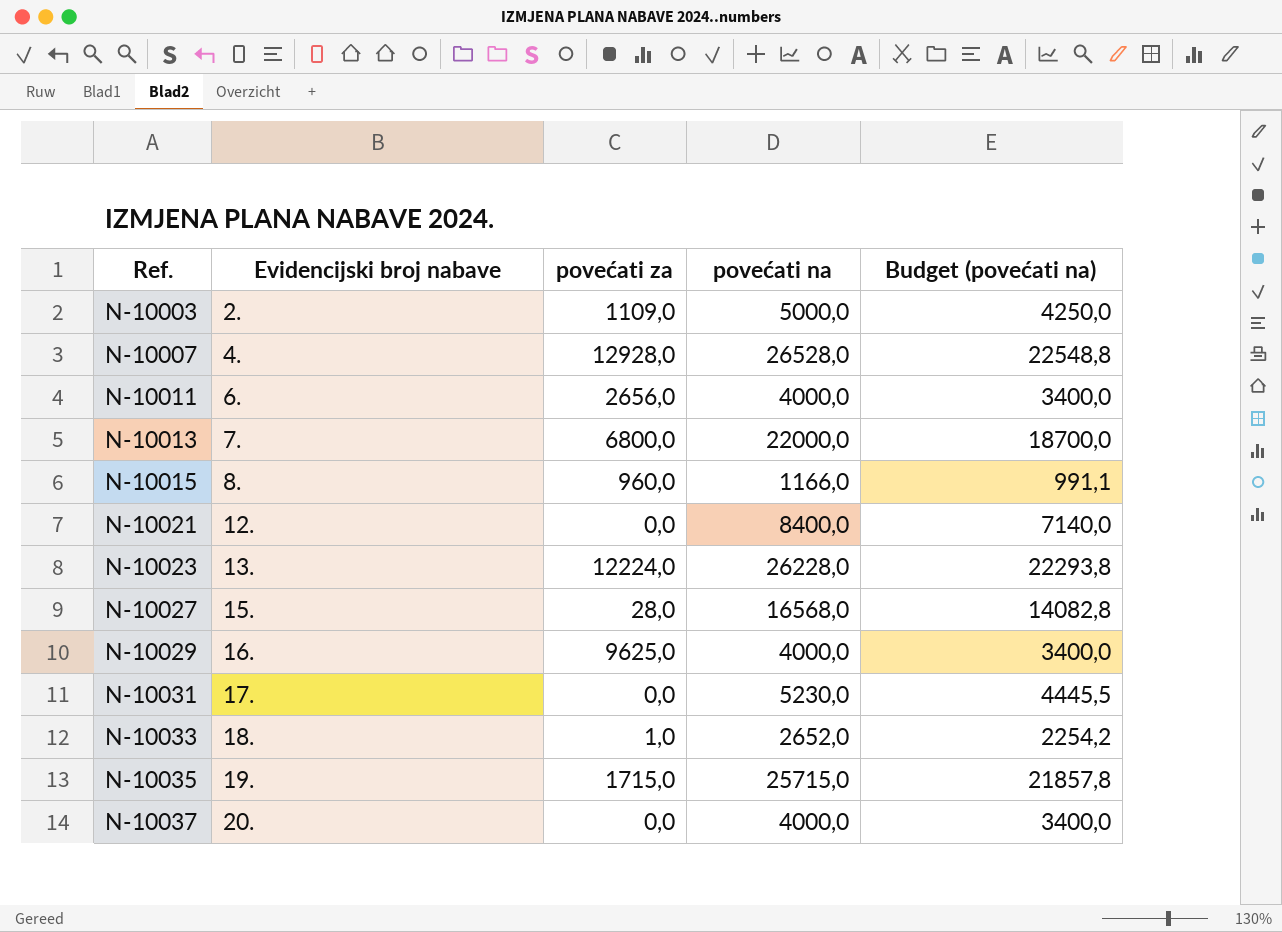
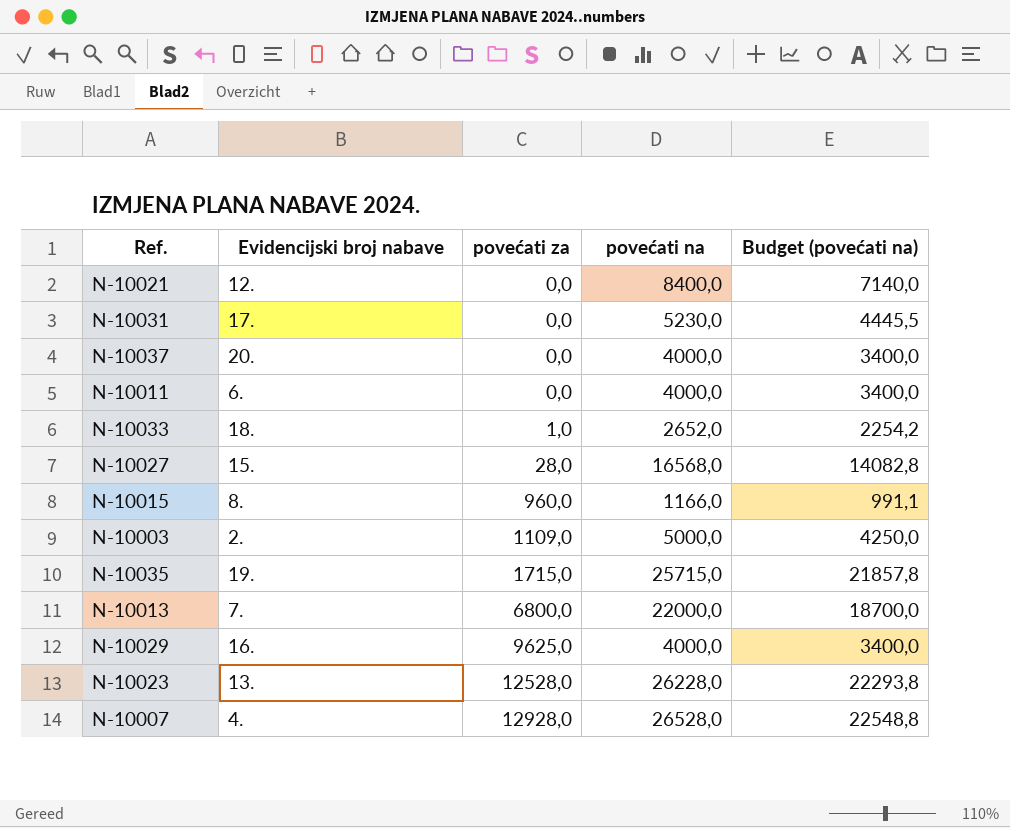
row order: Ref. ascending -> povećati za ascending
N-10011 | povećati za: 2656,0 -> 0,0
N-10023 | povećati za: 12224,0 -> 12528,0

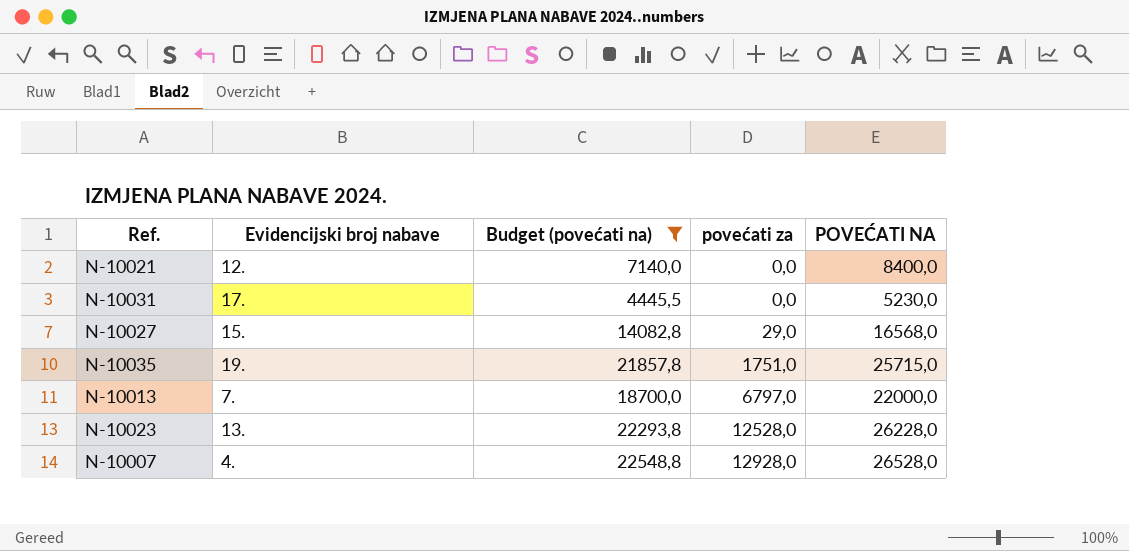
filter: none -> Budget (povećati na) >= 4445,5
column Budget (povećati na) | position: 5 -> 3
column name: povećati na -> POVEĆATI NA
N-10027 | povećati za: 28,0 -> 29,0
N-10035 | povećati za: 1715,0 -> 1751,0
N-10013 | povećati za: 6800,0 -> 6797,0

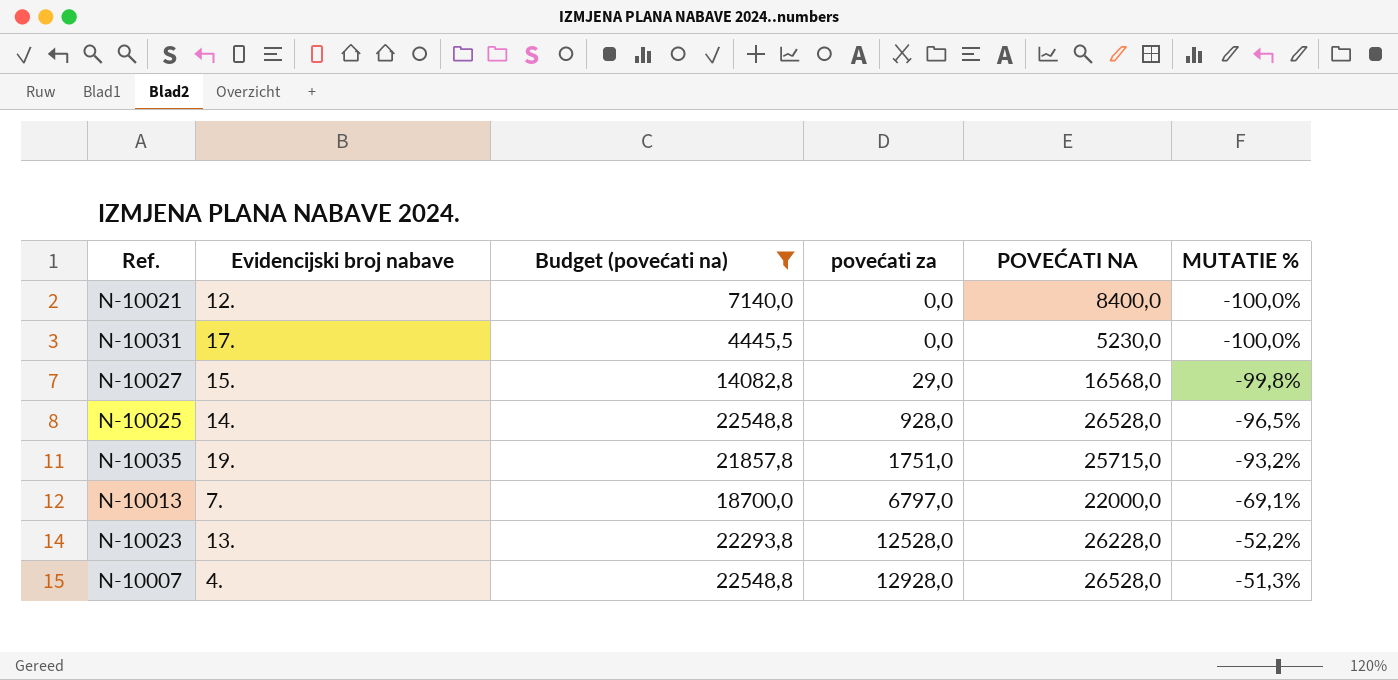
column MUTATIE % | formula: none -> ([povećati za] - [POVEĆATI NA]) / [POVEĆATI NA]
row N-10025: none -> 14. | 22548,8 | 928,0 | 26528,0 | -96,5%

